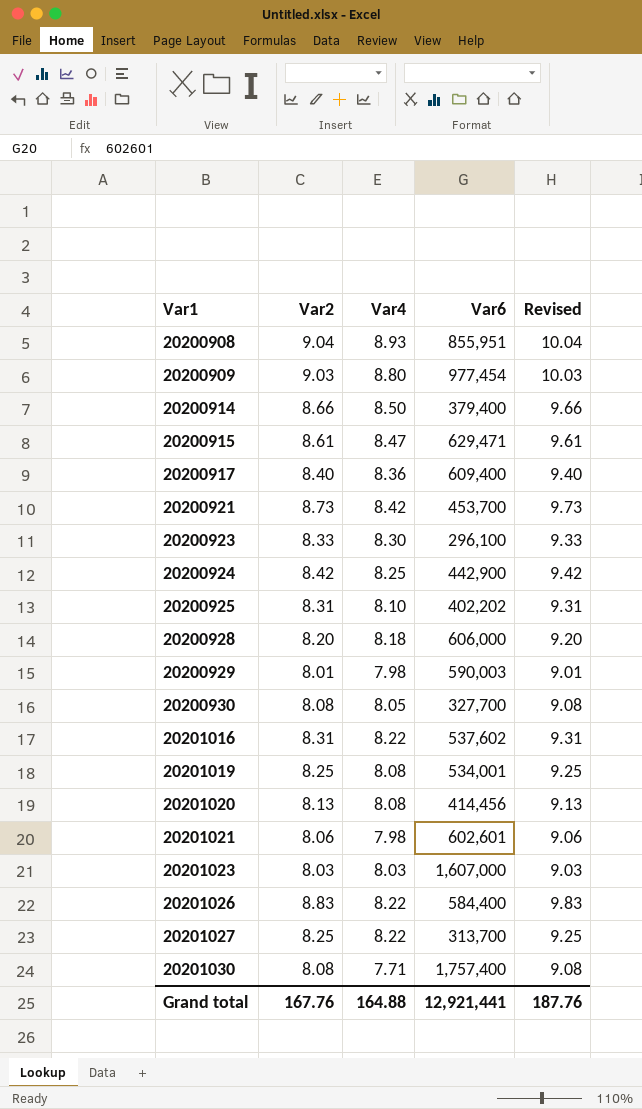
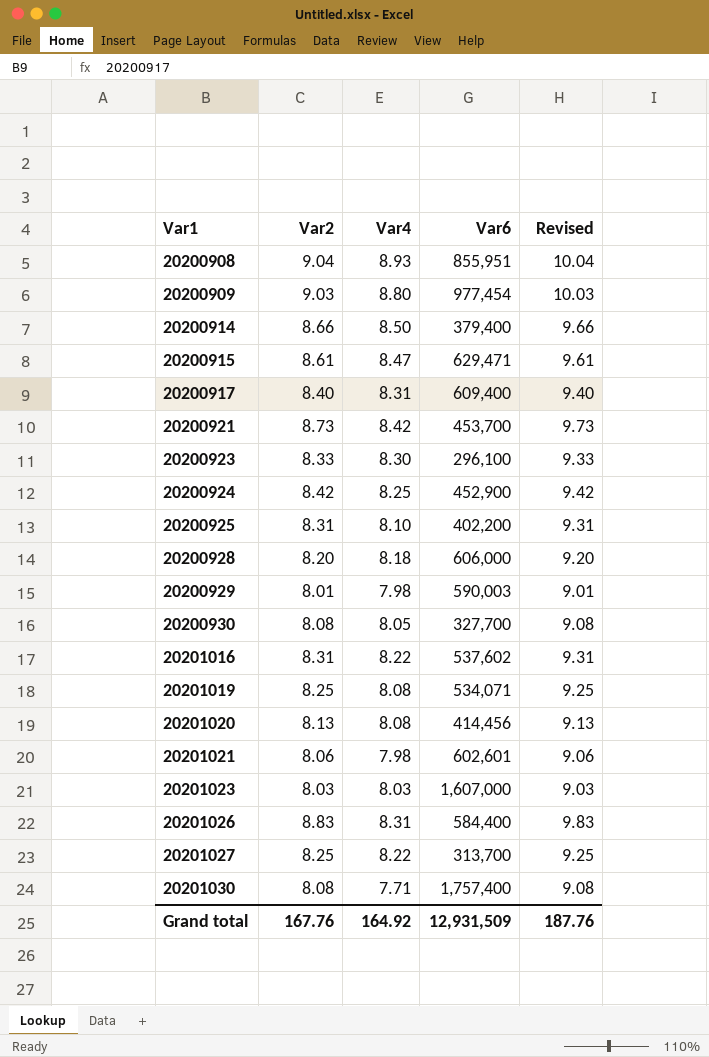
20200917 | Var4: 8.36 -> 8.31
20200924 | Var6: 442,900 -> 452,900
20200925 | Var6: 402,202 -> 402,200
20201019 | Var6: 534,001 -> 534,071
20201026 | Var4: 8.22 -> 8.31
Grand total | Var4: 164.88 -> 164.92
Grand total | Var6: 12,921,441 -> 12,931,509

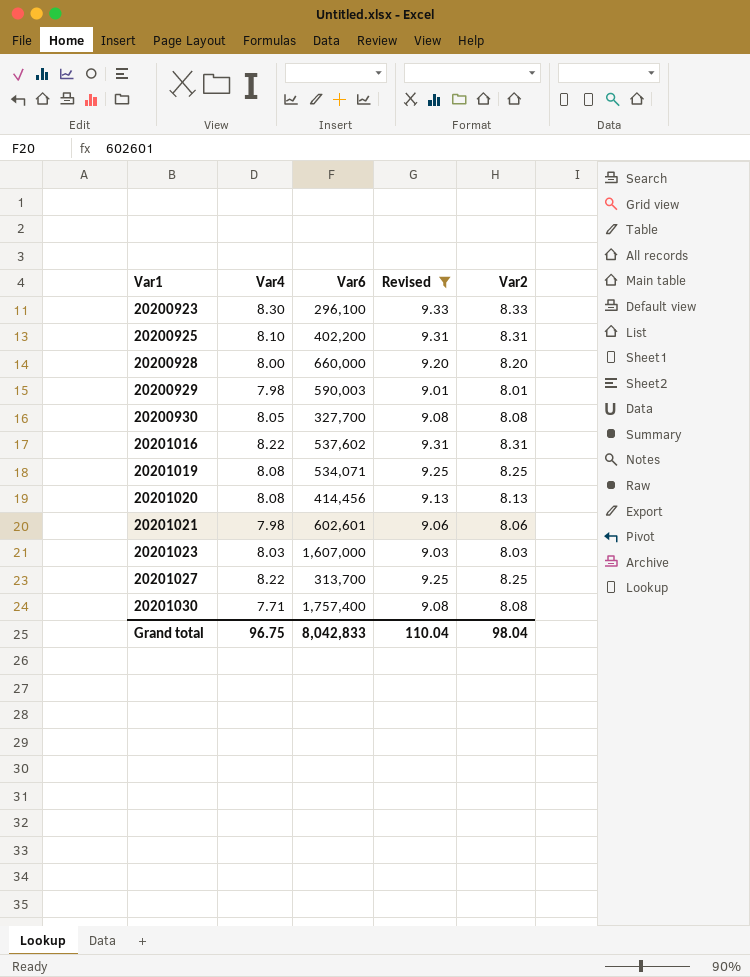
filter: none -> Revised <= 9.33
column Var2 | position: 2 -> 5
20200928 | Var4: 8.18 -> 8.00
20200928 | Var6: 606,000 -> 660,000
Grand total | Var4: 164.92 -> 96.75
Grand total | Var6: 12,931,509 -> 8,042,833
Grand total | Revised: 187.76 -> 110.04
Grand total | Var2: 167.76 -> 98.04

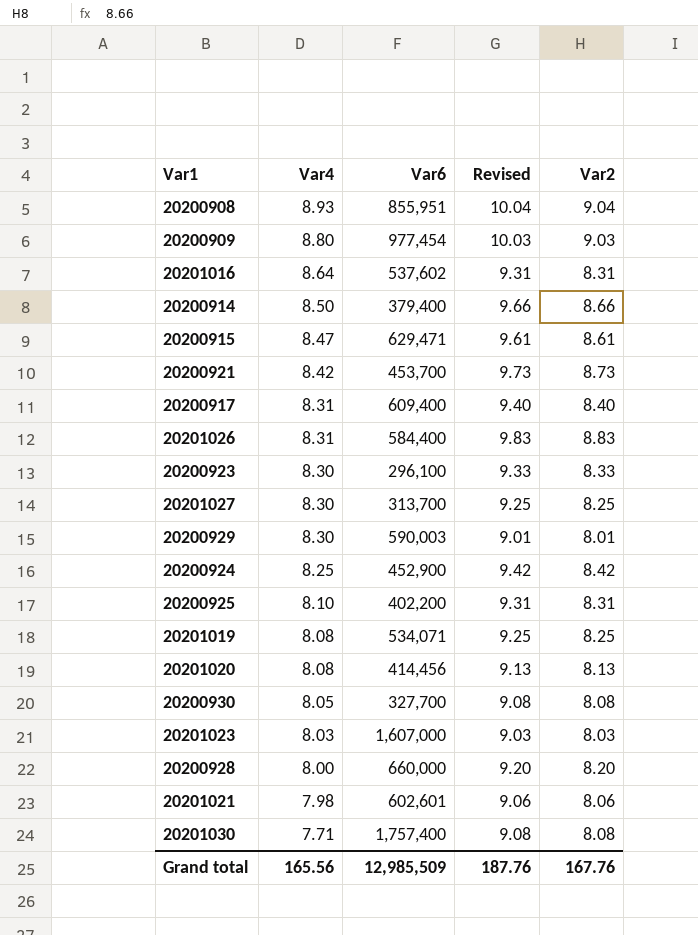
filter: Revised <= 9.33 -> none
row order: Var1 ascending -> Var4 descending
20201016 | Var4: 8.22 -> 8.64
20201027 | Var4: 8.22 -> 8.30
20200929 | Var4: 7.98 -> 8.30
Grand total | Var4: 96.75 -> 165.56
Grand total | Var6: 8,042,833 -> 12,985,509
Grand total | Revised: 110.04 -> 187.76
Grand total | Var2: 98.04 -> 167.76

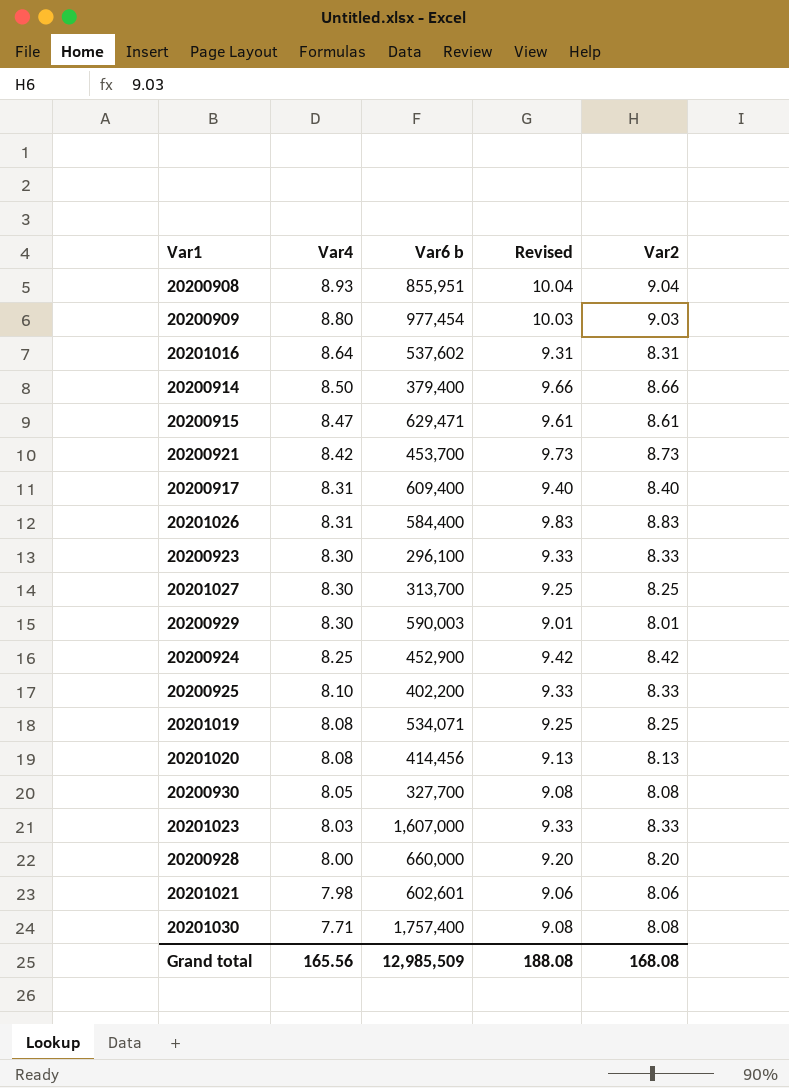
column name: Var6 -> Var6 b
20200925 | Revised: 9.31 -> 9.33
20200925 | Var2: 8.31 -> 8.33
20201023 | Revised: 9.03 -> 9.33
20201023 | Var2: 8.03 -> 8.33
Grand total | Revised: 187.76 -> 188.08
Grand total | Var2: 167.76 -> 168.08

